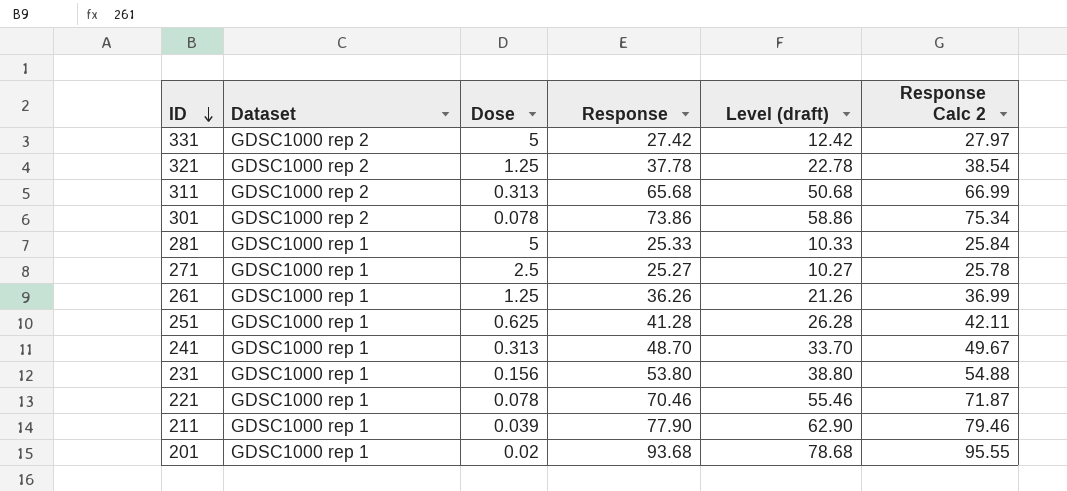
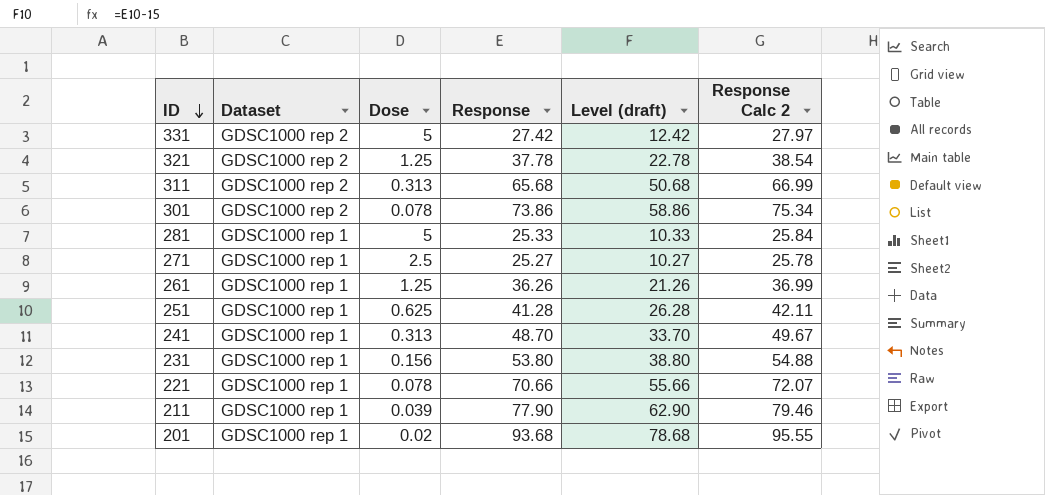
221 | Response: 70.46 -> 70.66
221 | Level (draft): 55.46 -> 55.66
221 | Response Calc 2: 71.87 -> 72.07

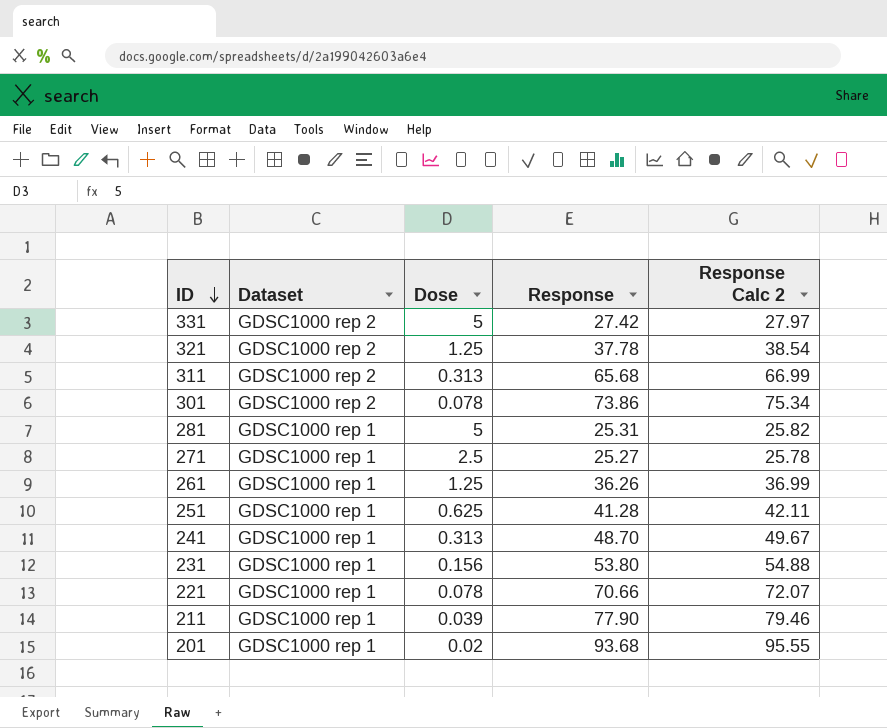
column Level (draft) | formula: [Response] - 15 -> none
281 | Response: 25.33 -> 25.31
281 | Response Calc 2: 25.84 -> 25.82

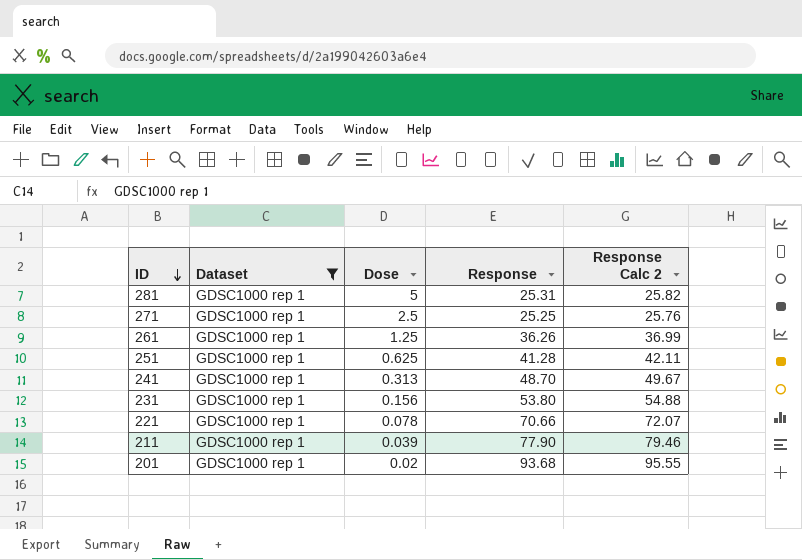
filter: none -> Dataset = GDSC1000 rep 1
271 | Response: 25.27 -> 25.25
271 | Response Calc 2: 25.78 -> 25.76

